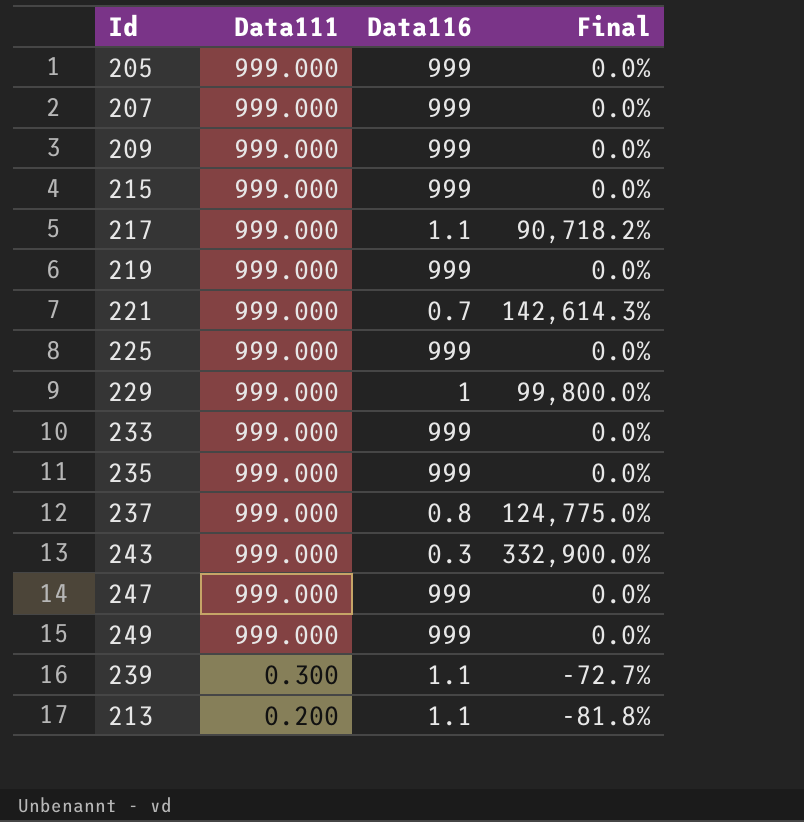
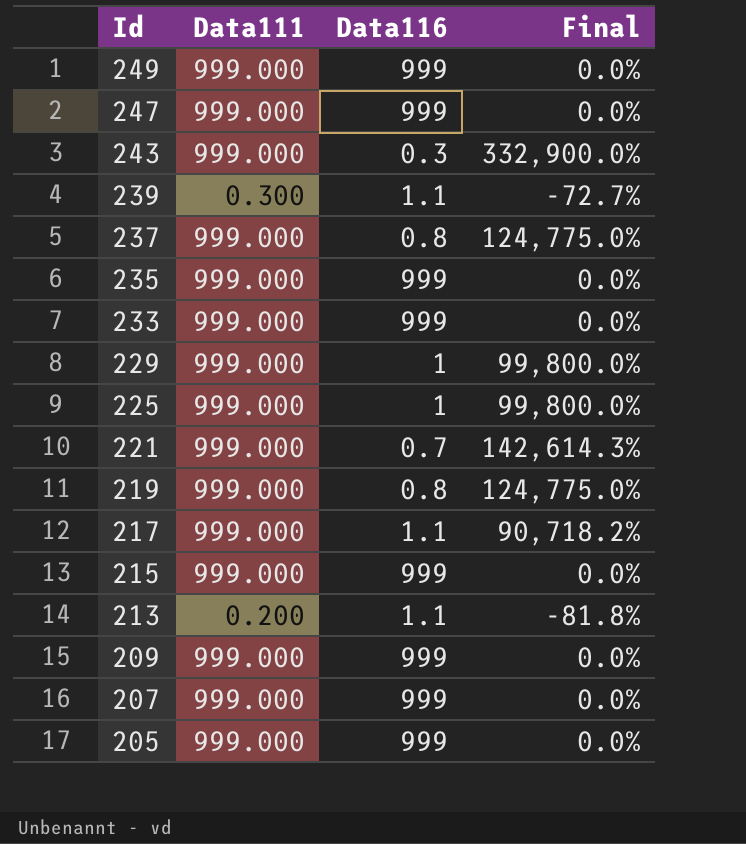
row order: Data111 descending -> Id descending
225 | Data116: 999 -> 1
225 | Final: 0.0% -> 99,800.0%
219 | Data116: 999 -> 0.8
219 | Final: 0.0% -> 124,775.0%

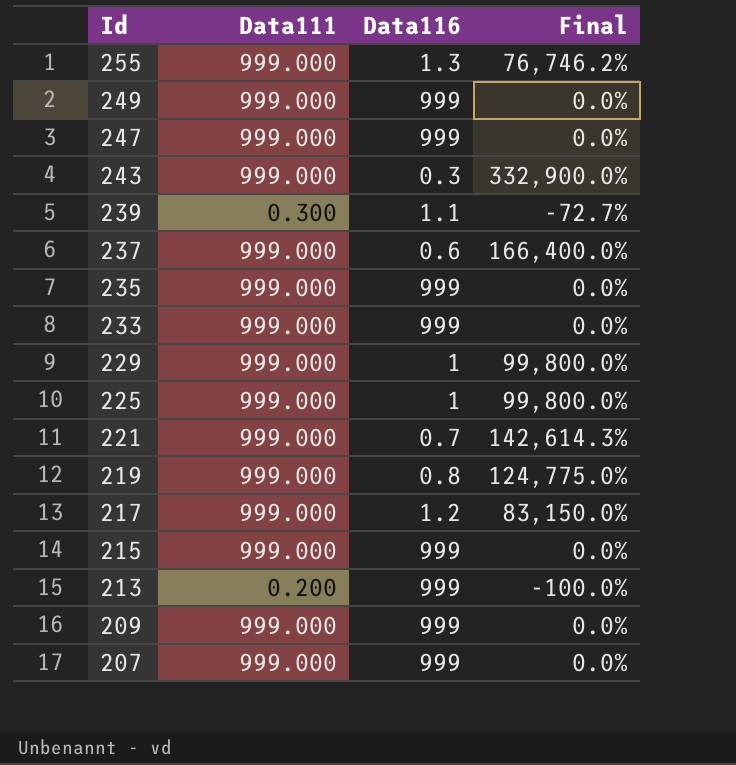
row 205: 999.000 | 999 | 0.0% -> none
row 255: none -> 999.000 | 1.3 | 76,746.2%
237 | Data116: 0.8 -> 0.6
237 | Final: 124,775.0% -> 166,400.0%
217 | Data116: 1.1 -> 1.2
217 | Final: 90,718.2% -> 83,150.0%
213 | Data116: 1.1 -> 999
213 | Final: -81.8% -> -100.0%

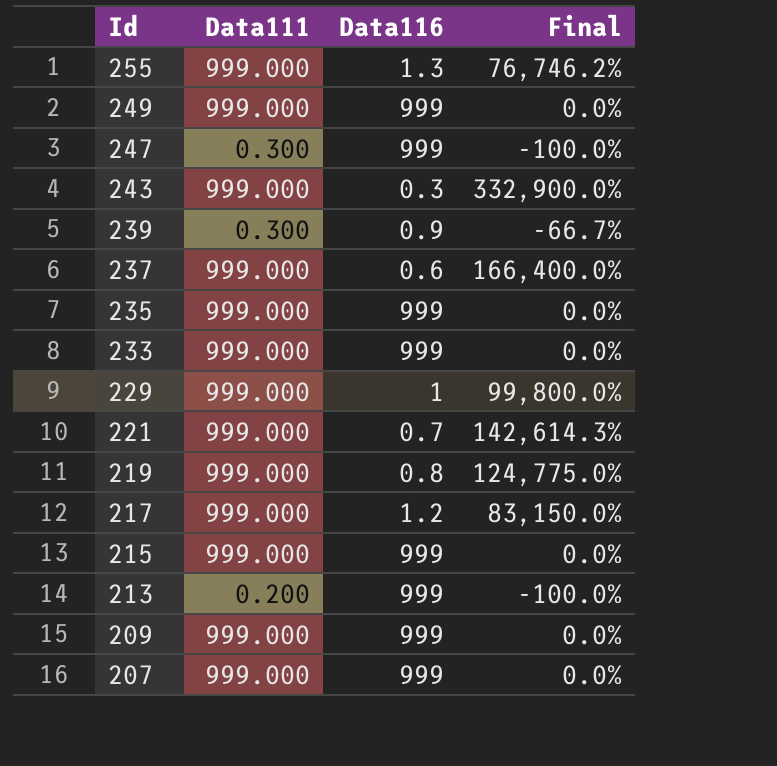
row 225: 999.000 | 1 | 99,800.0% -> none
247 | Data111: 999.000 -> 0.300
247 | Final: 0.0% -> -100.0%
239 | Data116: 1.1 -> 0.9
239 | Final: -72.7% -> -66.7%

